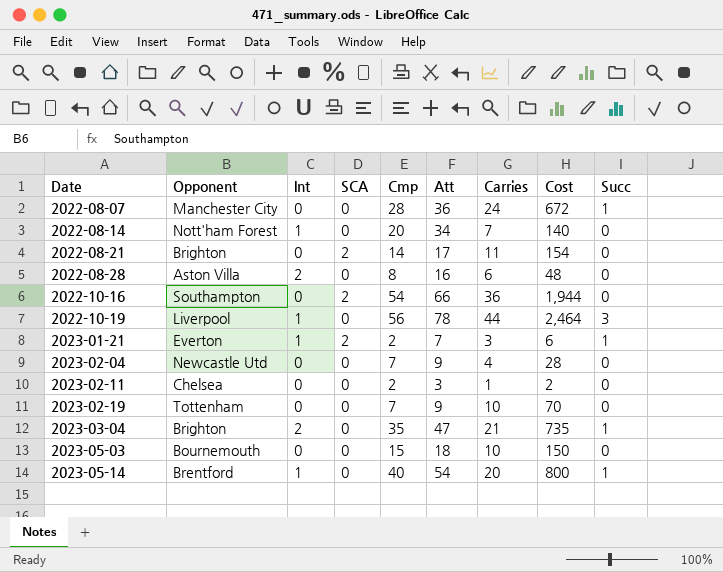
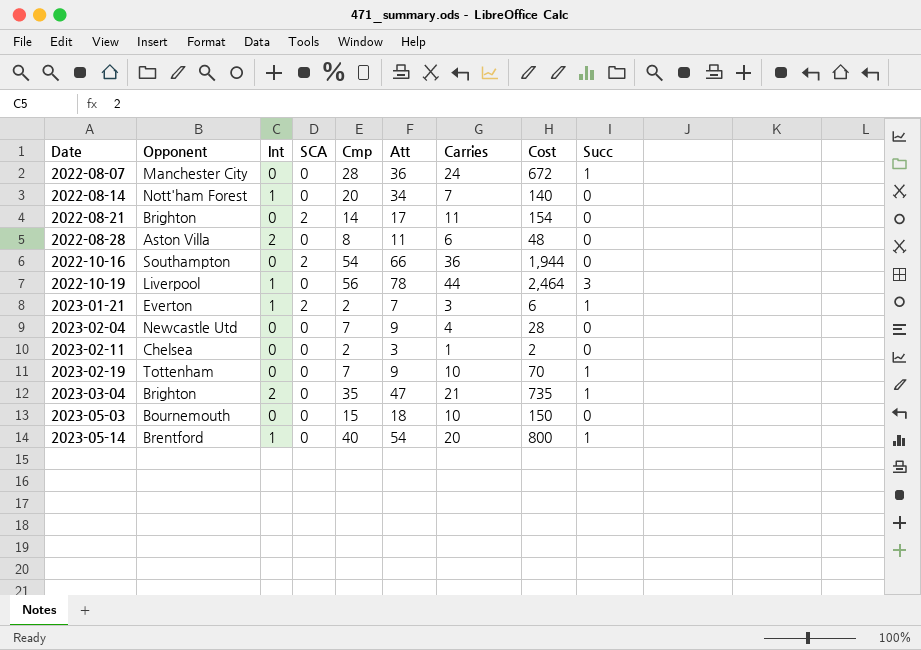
2022-08-28 | Att: 16 -> 11
2023-02-19 | Succ: 0 -> 1

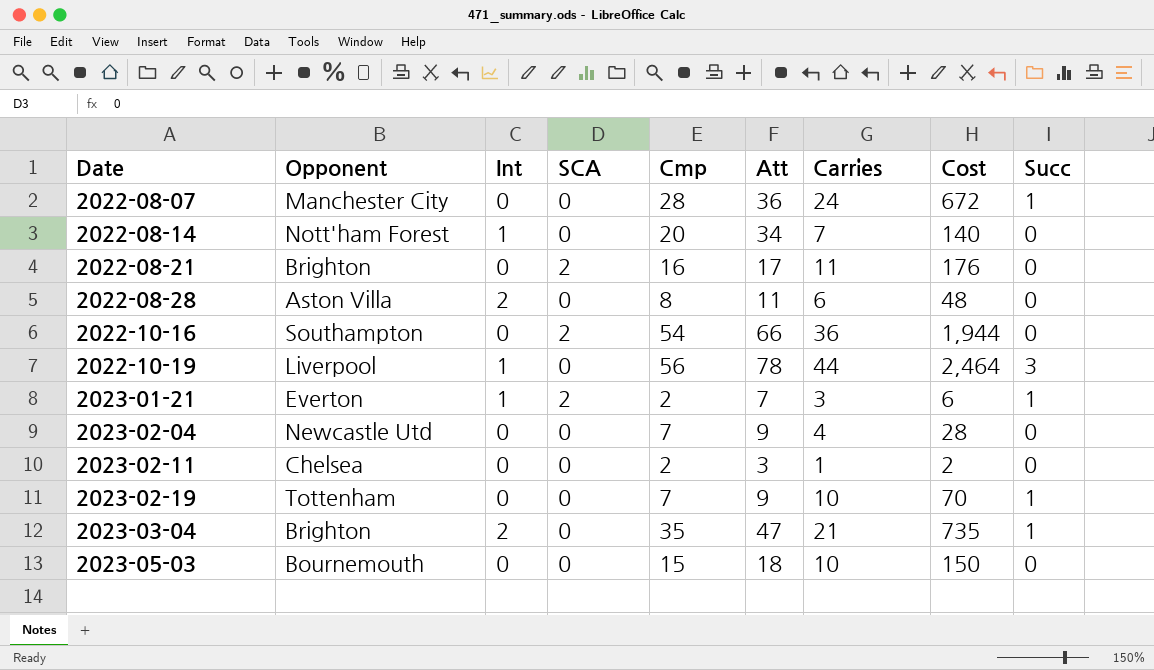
row 2023-05-14: Brentford | 1 | 0 | 40 | 54 | 20 | 800 | 1 -> none
2022-08-21 | Cmp: 14 -> 16
2022-08-21 | Cost: 154 -> 176

